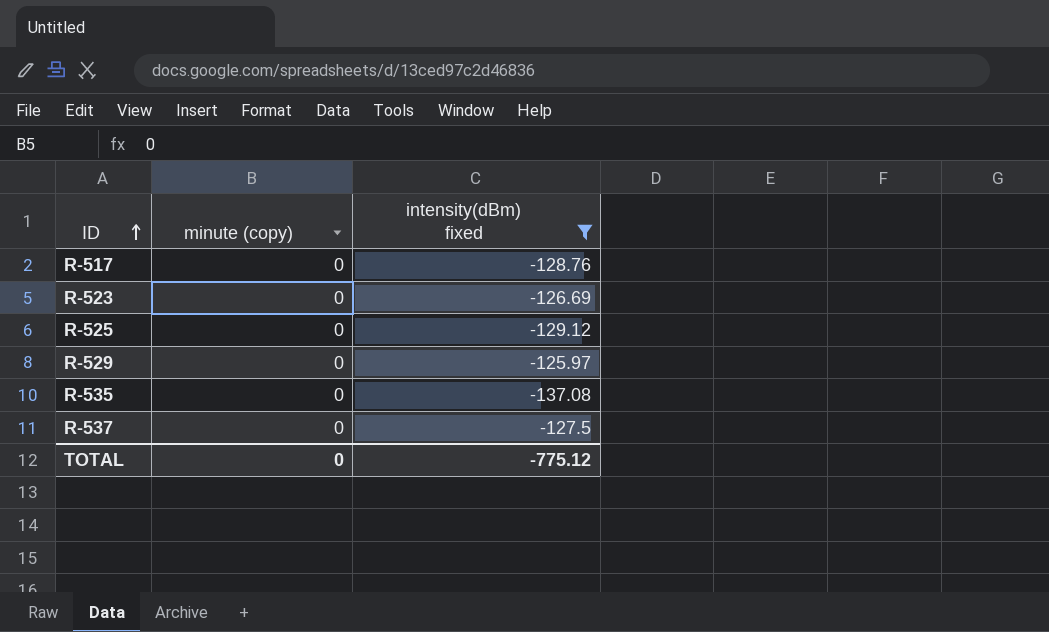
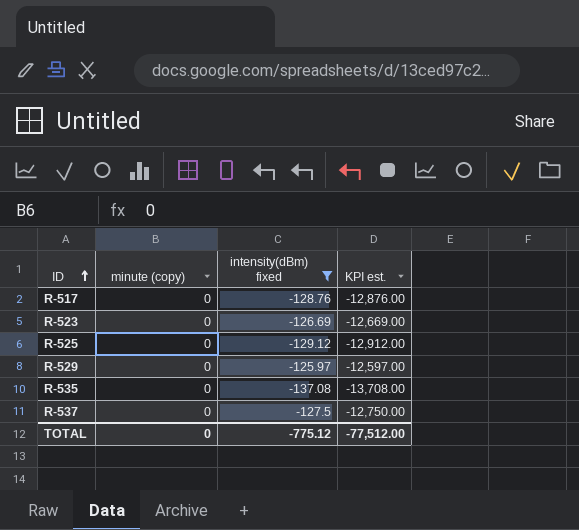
column KPI est. | formula: none -> [intensity(dBm) fixed] * 100

